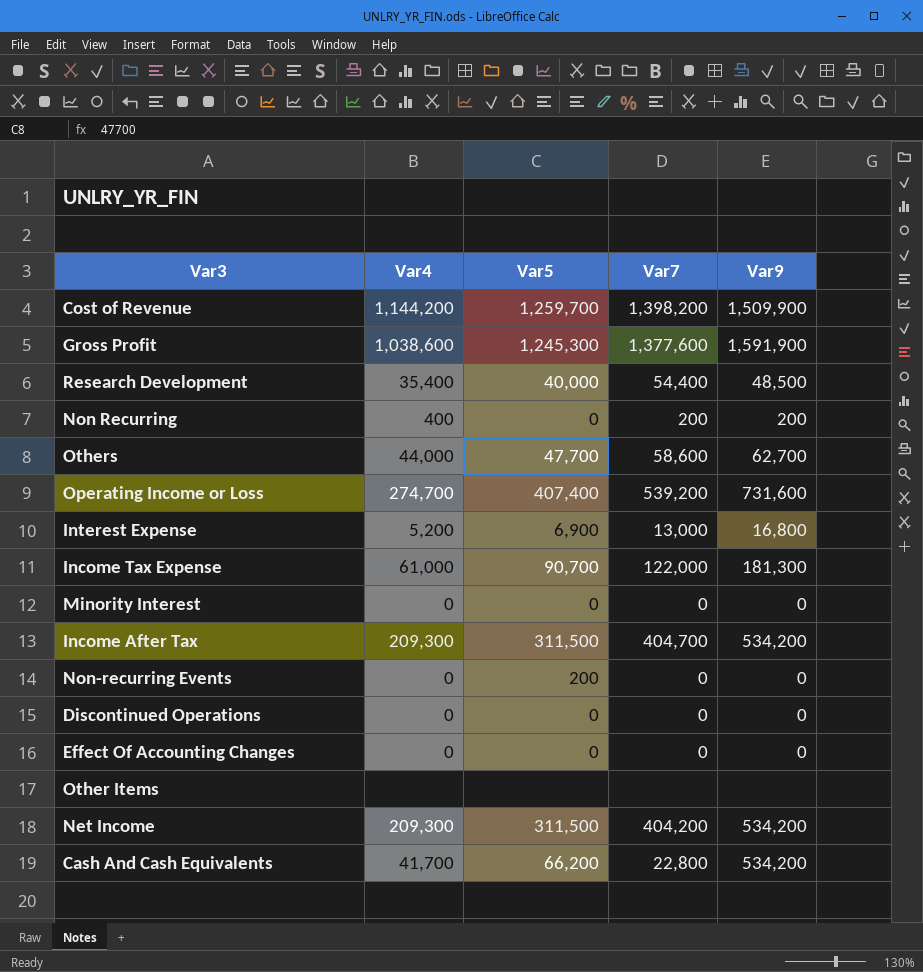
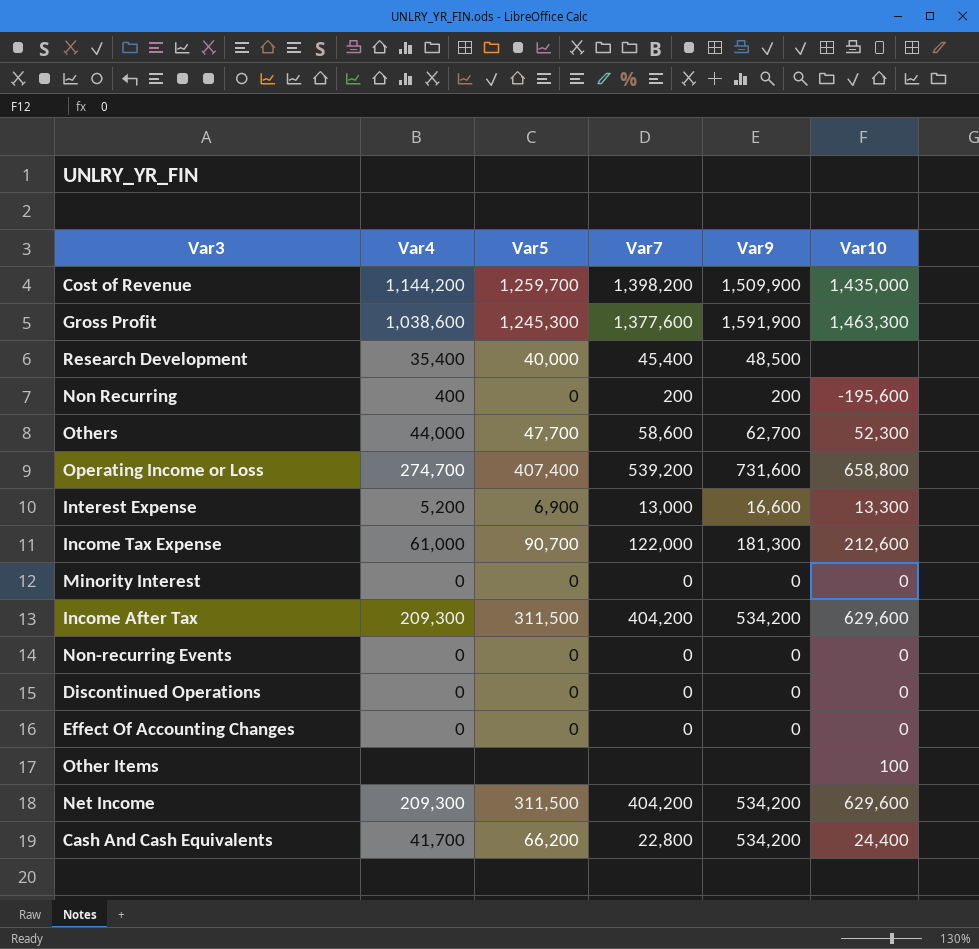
column Var10 | position: none -> 6
Research Development | Var7: 54,400 -> 45,400
Interest Expense | Var9: 16,800 -> 16,600
Income After Tax | Var7: 404,700 -> 404,200
Non-recurring Events | Var5: 200 -> 0

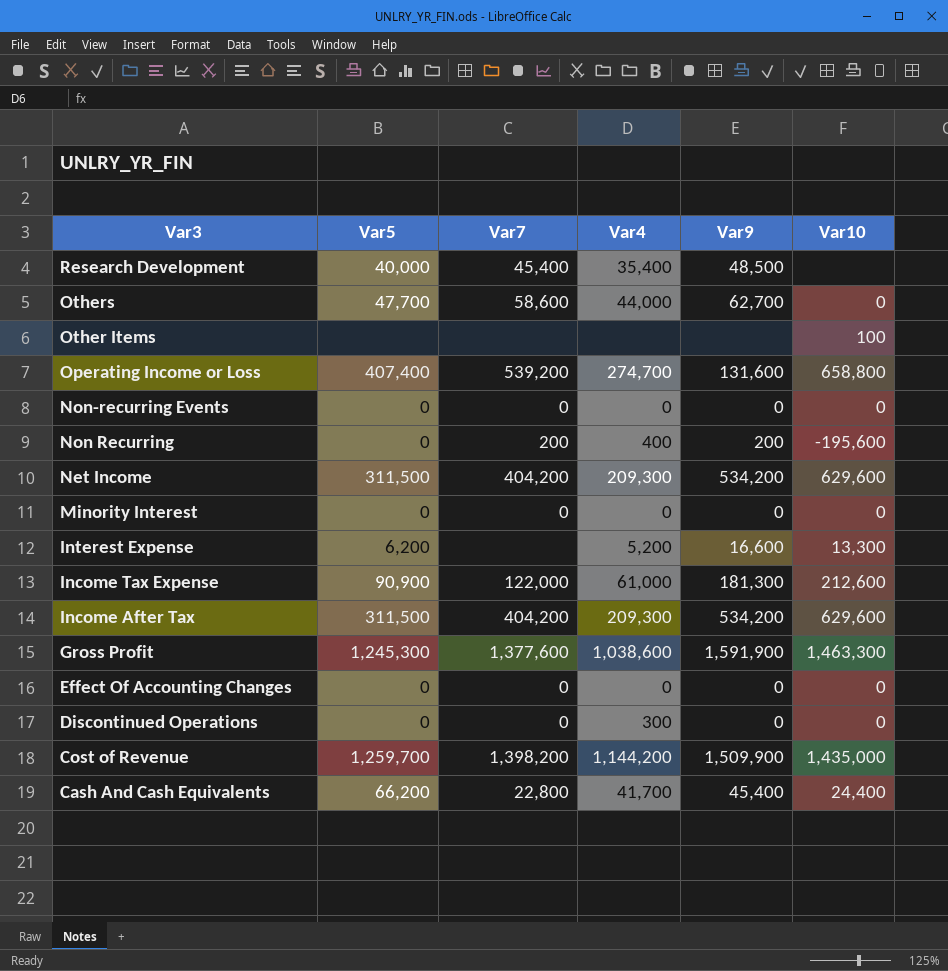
row order: none -> Var3 descending
column Var4 | position: 2 -> 4
Others | Var10: 52,300 -> 0
Operating Income or Loss | Var9: 731,600 -> 131,600
Interest Expense | Var5: 6,900 -> 6,200
Interest Expense | Var7: 13,000 -> none
Income Tax Expense | Var5: 90,700 -> 90,900
Discontinued Operations | Var4: 0 -> 300
Cash And Cash Equivalents | Var9: 534,200 -> 45,400

